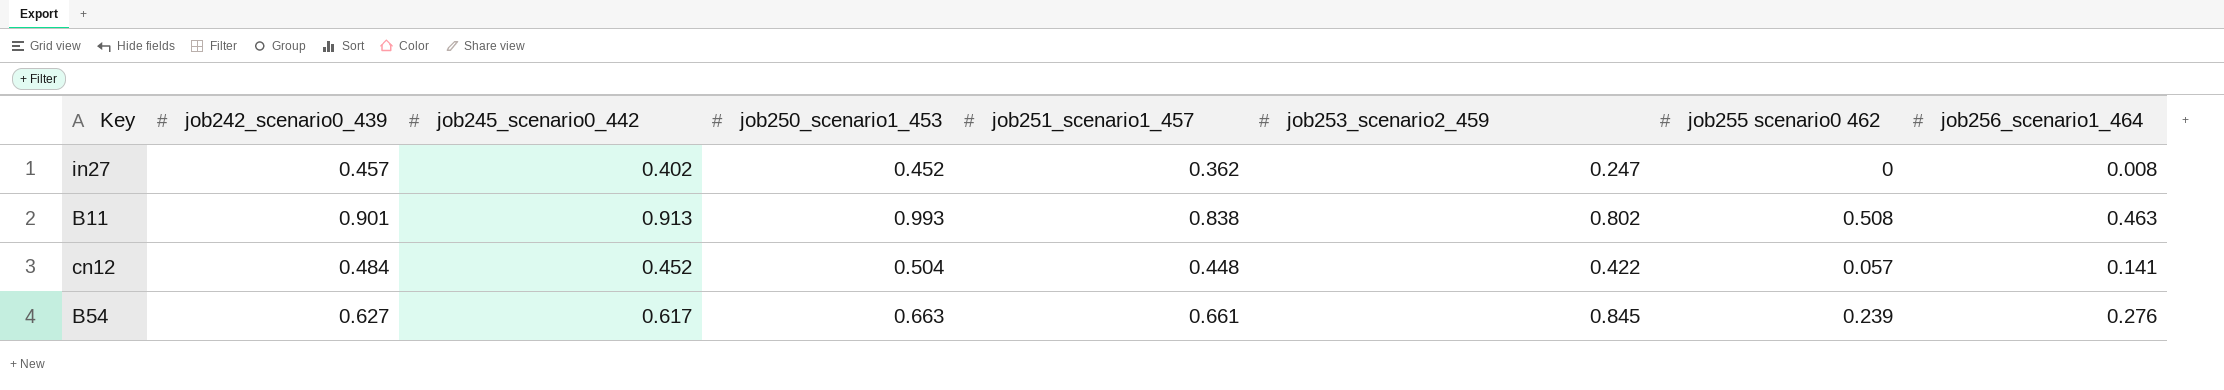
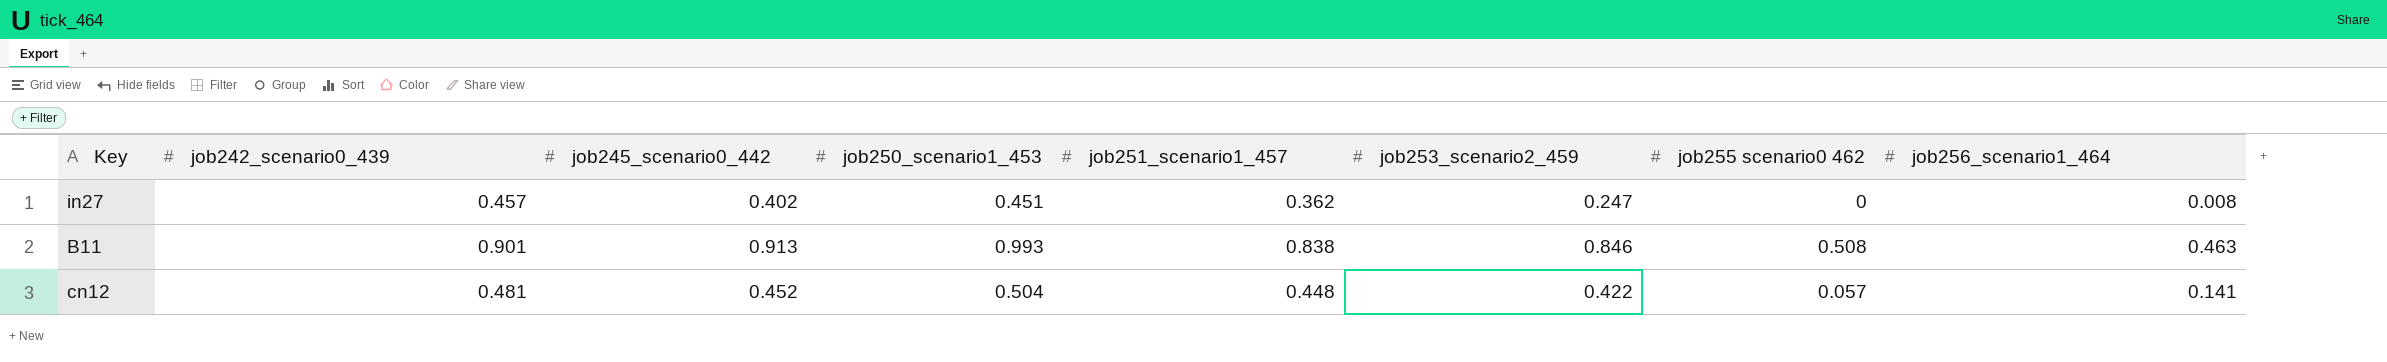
row B54: 0.627 | 0.617 | 0.663 | 0.661 | 0.845 | 0.239 | 0.276 -> none
in27 | job250_scenario1_453: 0.452 -> 0.451
B11 | job253_scenario2_459: 0.802 -> 0.846
cn12 | job242_scenario0_439: 0.484 -> 0.481

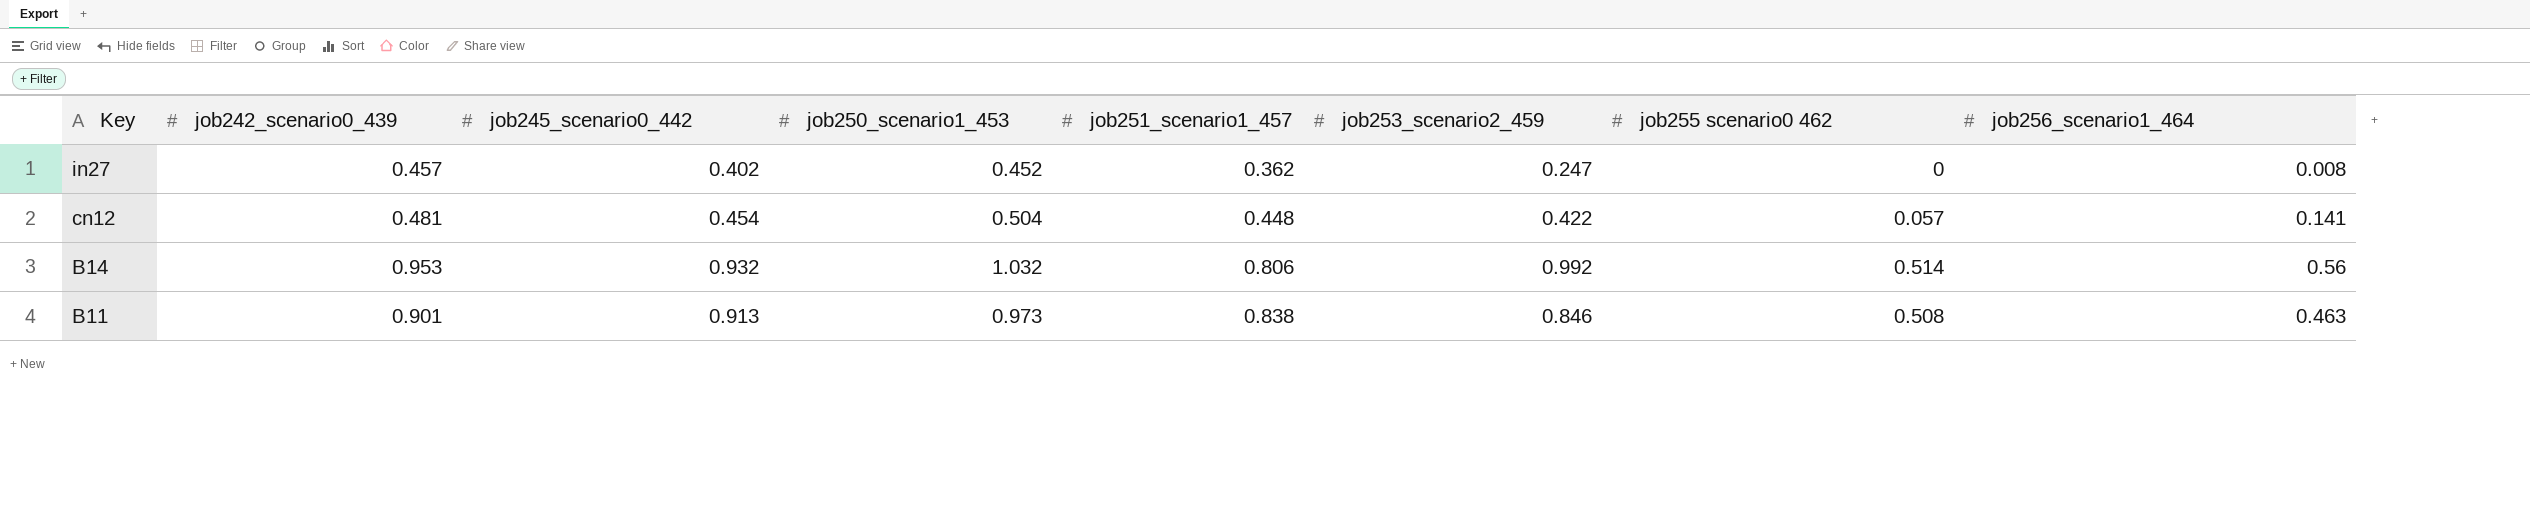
row order: none -> Key descending
in27 | job250_scenario1_453: 0.451 -> 0.452
cn12 | job245_scenario0_442: 0.452 -> 0.454
row B14: none -> 0.953 | 0.932 | 1.032 | 0.806 | 0.992 | 0.514 | 0.56
B11 | job250_scenario1_453: 0.993 -> 0.973

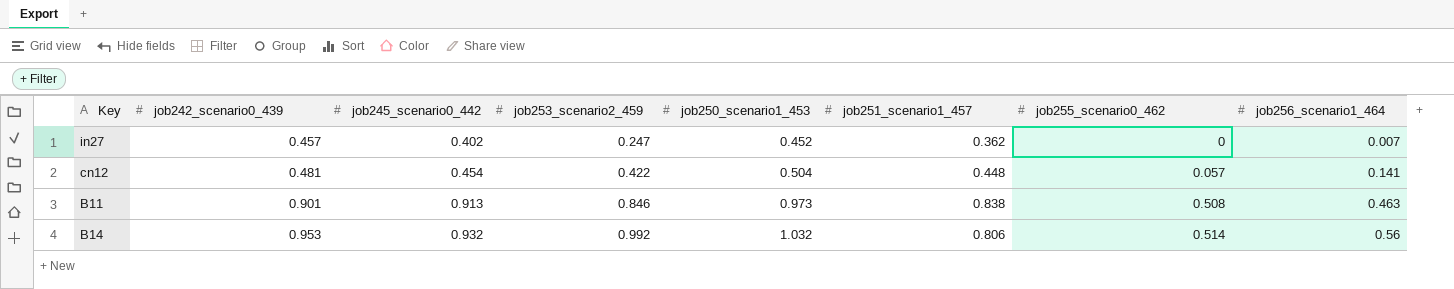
row order: Key descending -> job242_scenario0_439 ascending
column job253_scenario2_459 | position: 6 -> 4
column name: job255 scenario0 462 -> job255_scenario0_462
in27 | job256_scenario1_464: 0.008 -> 0.007

